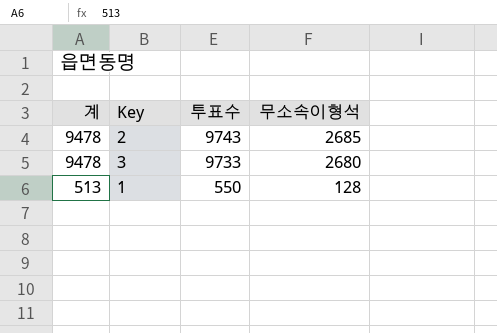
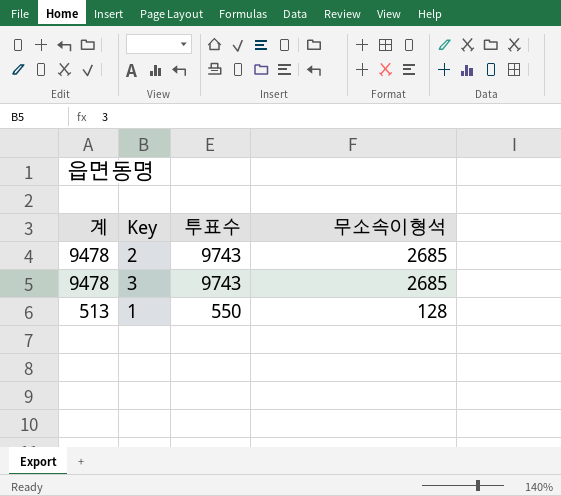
3 | 투표수: 9733 -> 9743
3 | 무소속이형석: 2680 -> 2685

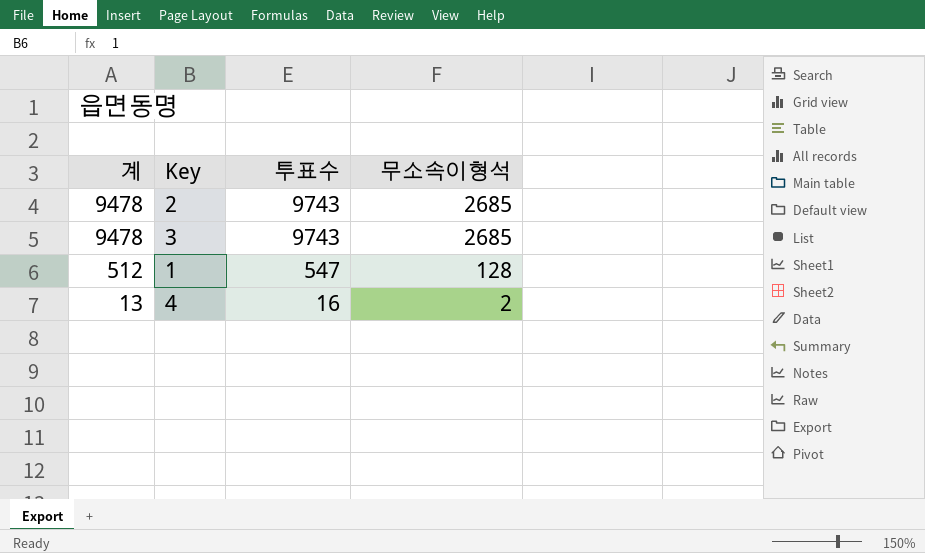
1 | 계: 513 -> 512
1 | 투표수: 550 -> 547
row 4: none -> 13 | 16 | 2

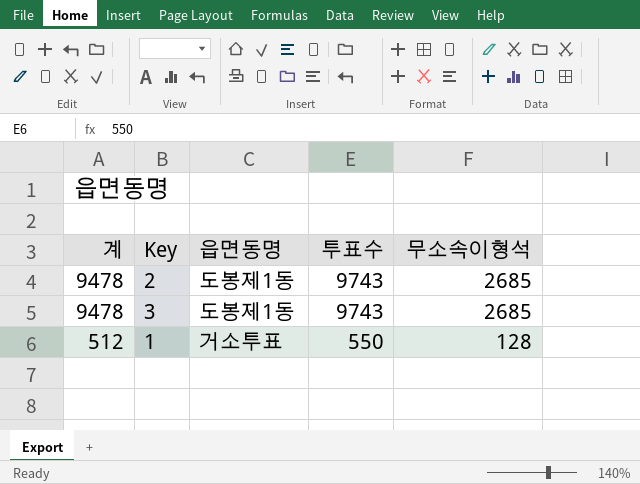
column 읍면동명 | position: none -> 3
row 4: 13 | 16 | 2 -> none
1 | 투표수: 547 -> 550

